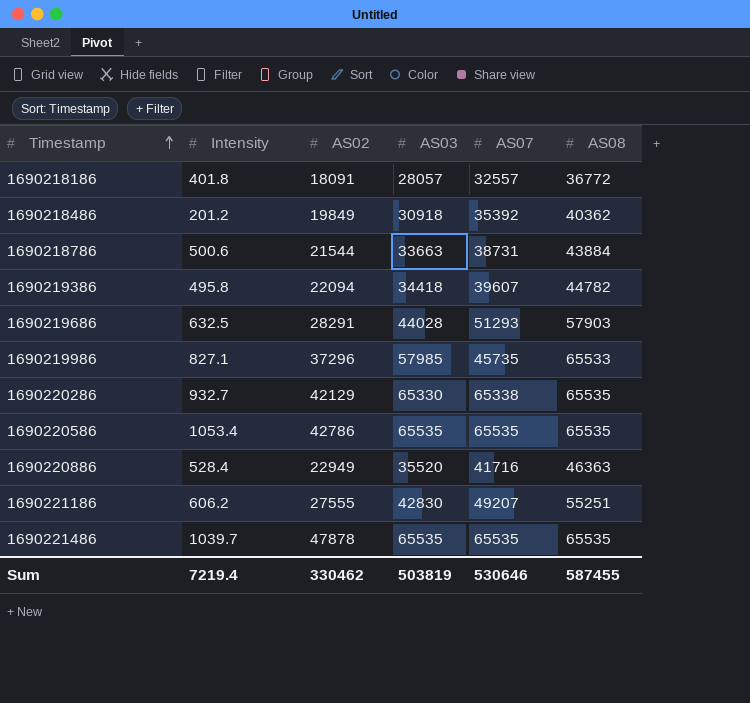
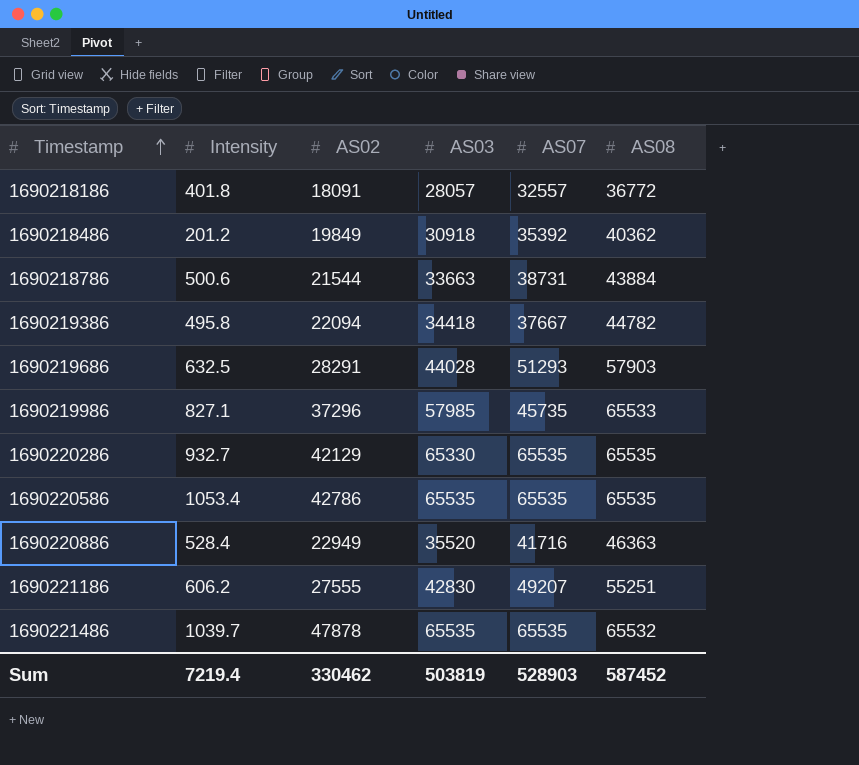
1690219386 | AS07: 39607 -> 37667
1690220286 | AS07: 65338 -> 65535
1690221486 | AS08: 65535 -> 65532
Sum | AS07: 530646 -> 528903
Sum | AS08: 587455 -> 587452

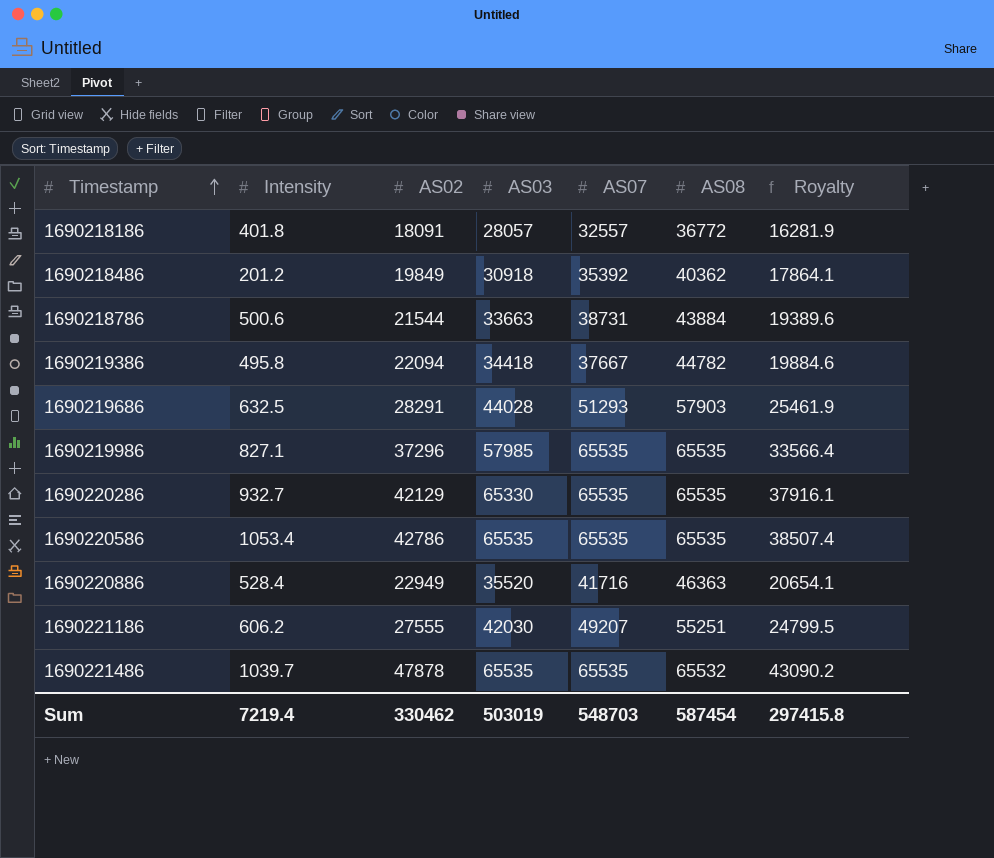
column Royalty | formula: none -> [AS02] * 0.9
1690219986 | AS07: 45735 -> 65535
1690219986 | AS08: 65533 -> 65535
1690221186 | AS03: 42830 -> 42030
Sum | AS03: 503819 -> 503019
Sum | AS07: 528903 -> 548703
Sum | AS08: 587452 -> 587454

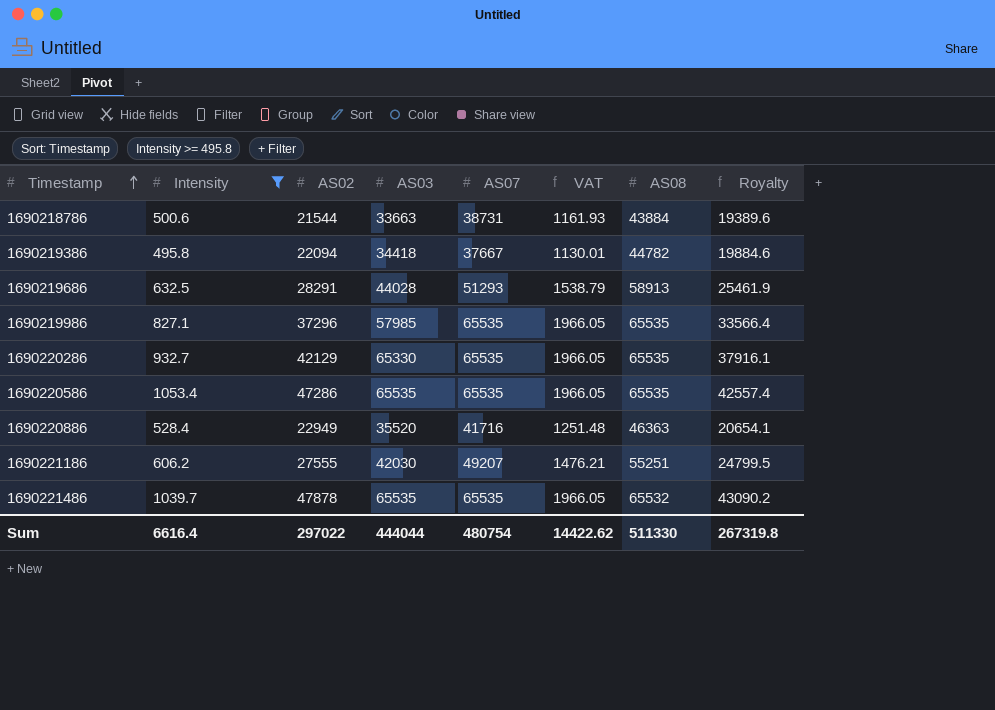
filter: none -> Intensity >= 495.8
column VAT | formula: none -> [AS07] * 0.03
1690219686 | AS08: 57903 -> 58913
1690220586 | AS02: 42786 -> 47286
1690220586 | Royalty: 38507.4 -> 42557.4
Sum | Intensity: 7219.4 -> 6616.4
Sum | AS02: 330462 -> 297022
Sum | AS03: 503019 -> 444044
Sum | AS07: 548703 -> 480754
Sum | AS08: 587454 -> 511330
Sum | Royalty: 297415.8 -> 267319.8

